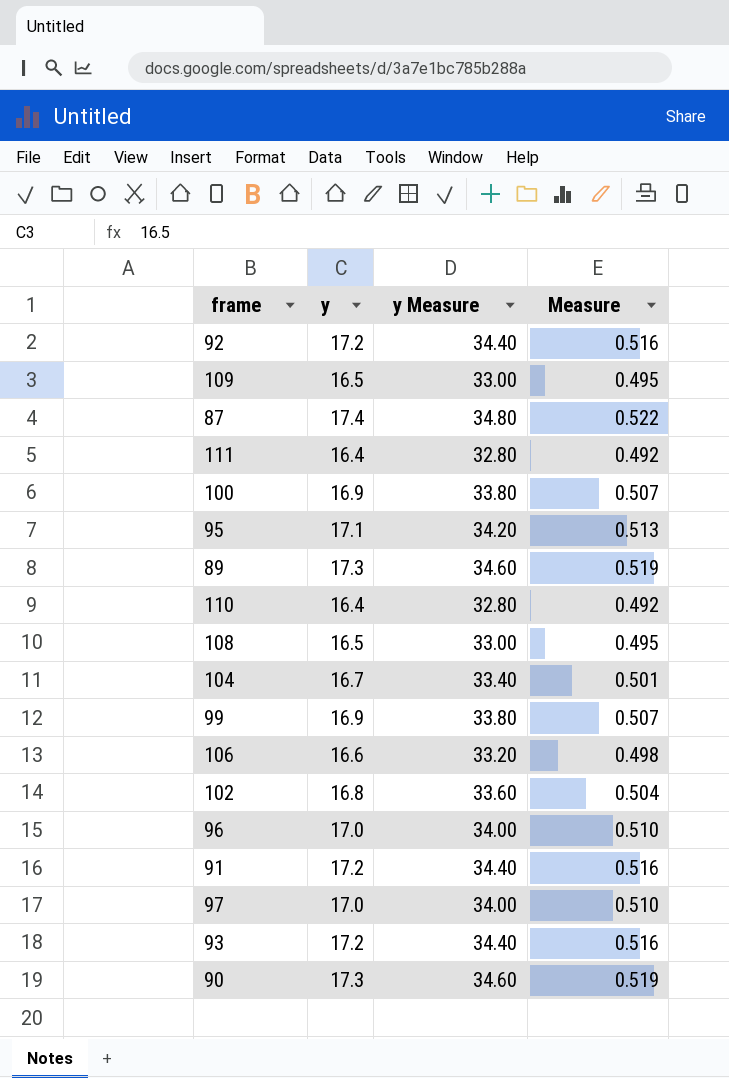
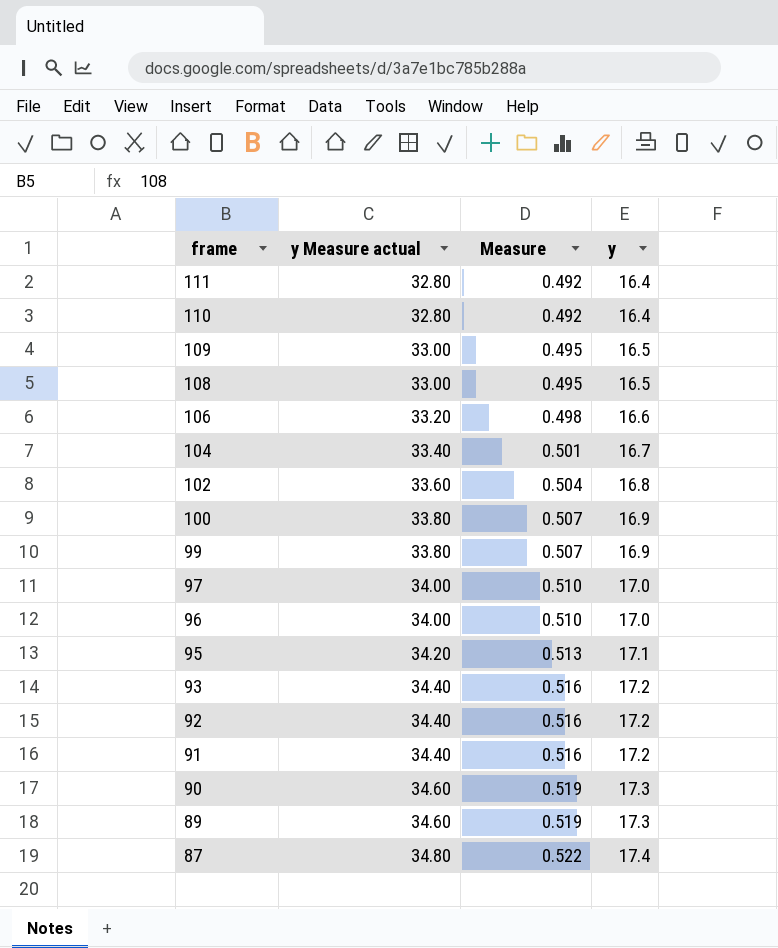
row order: none -> frame descending
column name: y Measure -> y Measure actual
column y | position: 2 -> 4

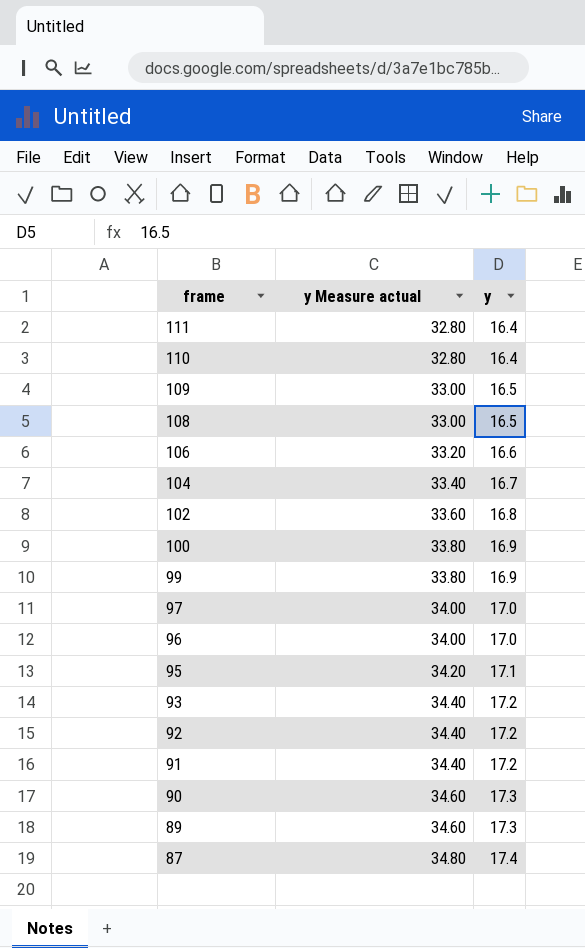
column Measure | formula: [y] * 0.03 -> none

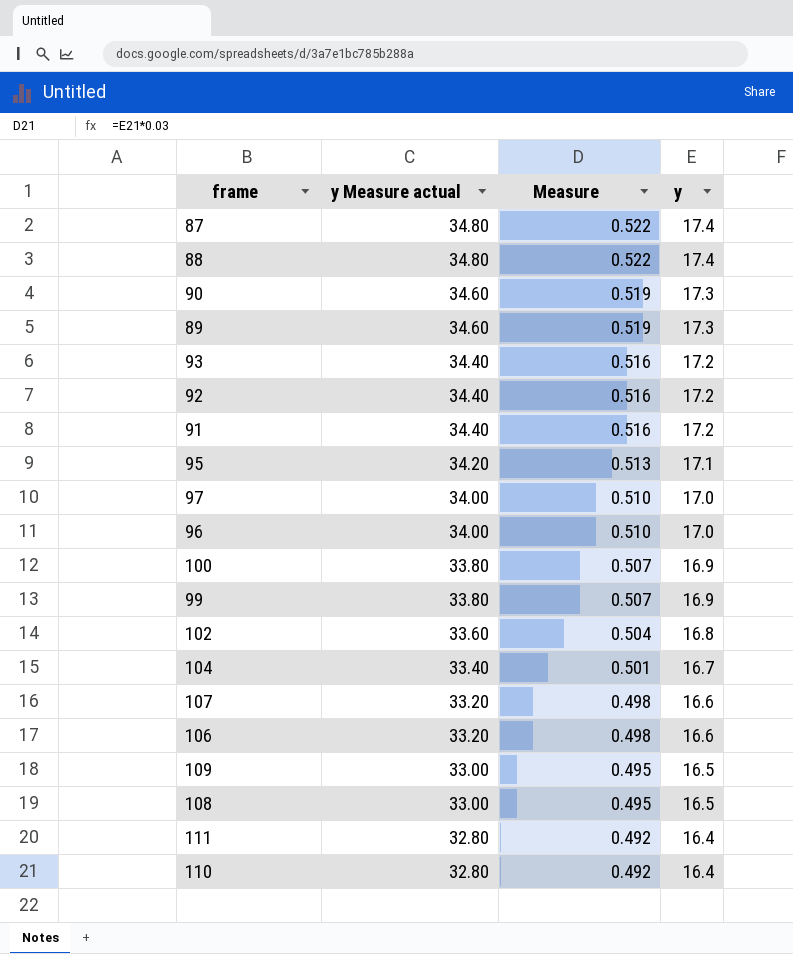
row order: frame descending -> y Measure actual descending
column Measure | formula: none -> [y] * 0.03
row 88: none -> 34.80 | 0.522 | 17.4
row 107: none -> 33.20 | 0.498 | 16.6

